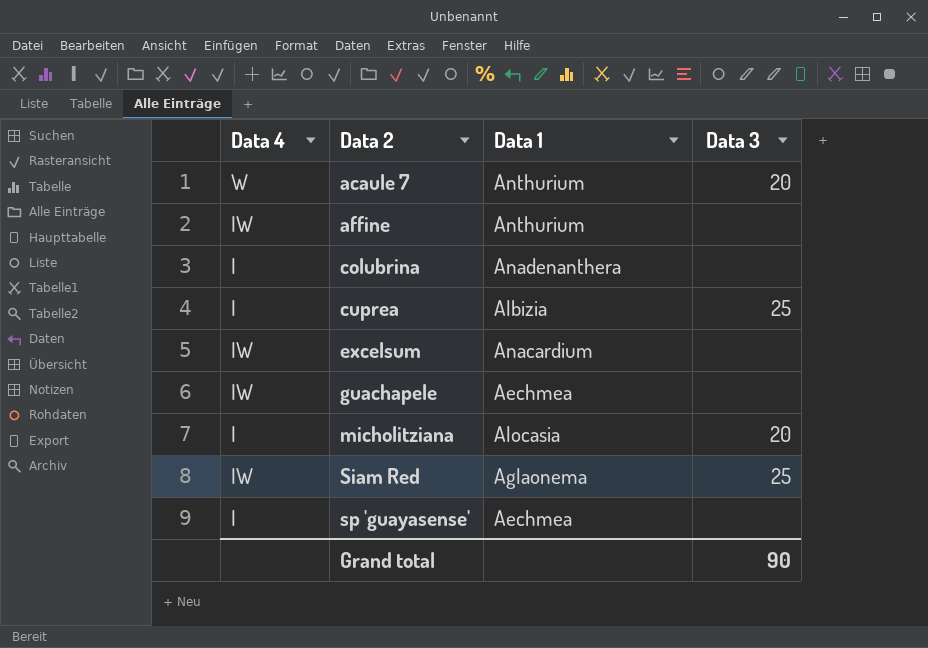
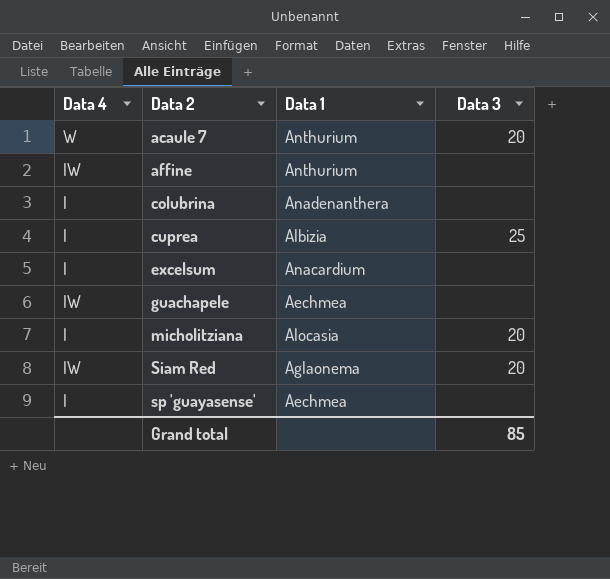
excelsum | Data 4: IW -> I
Siam Red | Data 3: 25 -> 20
Grand total | Data 3: 90 -> 85

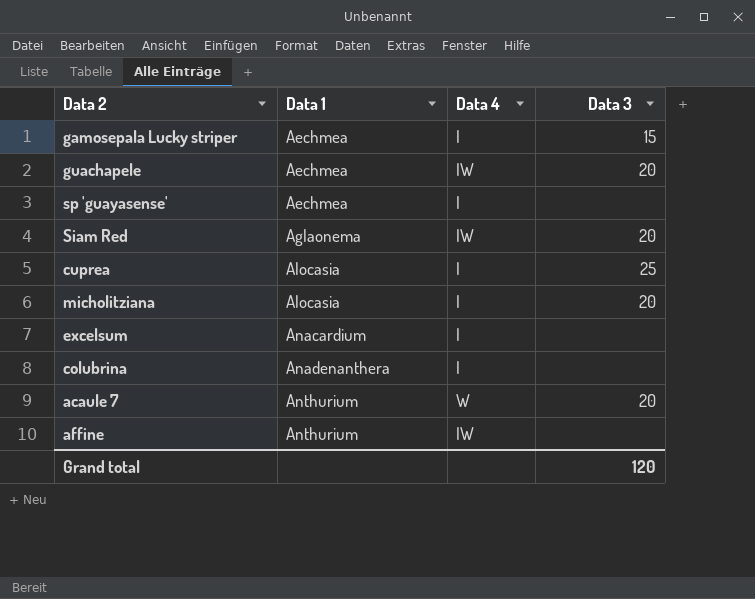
row order: Data 2 ascending -> Data 1 ascending
column Data 4 | position: 1 -> 3
row gamosepala Lucky striper: none -> Aechmea | I | 15
guachapele | Data 3: none -> 20
cuprea | Data 1: Albizia -> Alocasia
Grand total | Data 3: 85 -> 120

